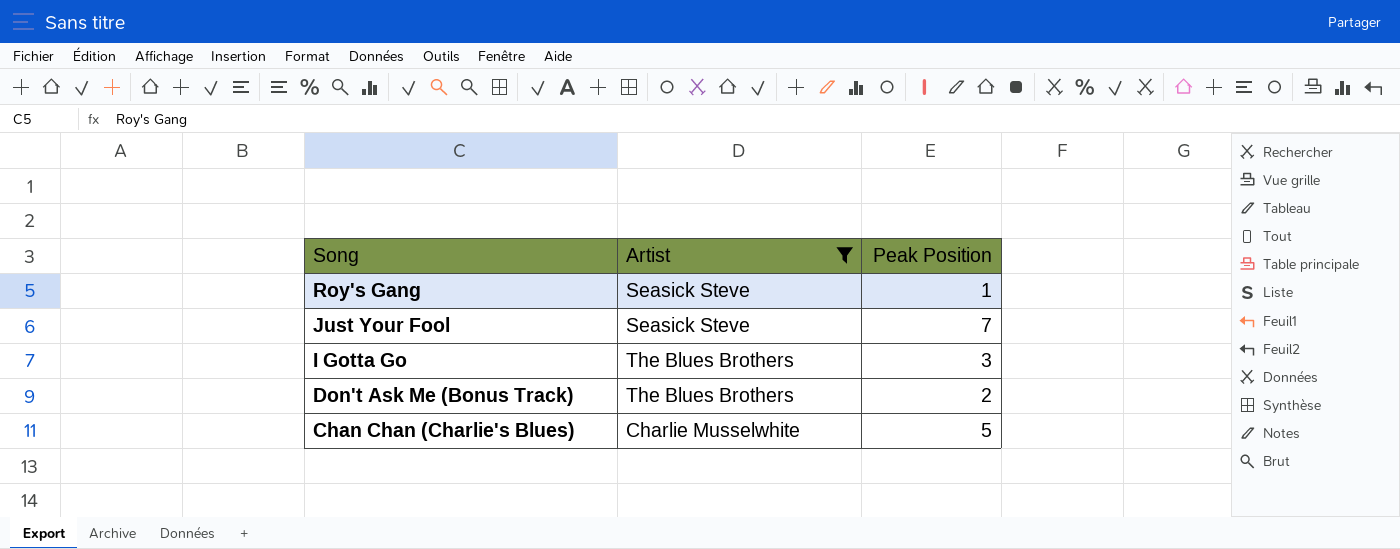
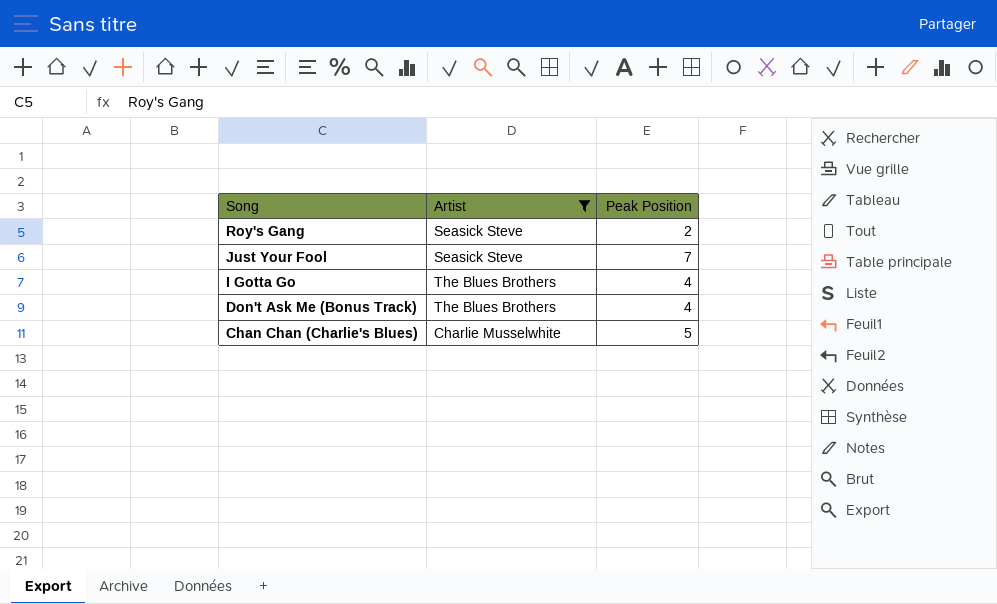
Roy's Gang | Peak Position: 1 -> 2
I Gotta Go | Peak Position: 3 -> 4
Don't Ask Me (Bonus Track) | Peak Position: 2 -> 4

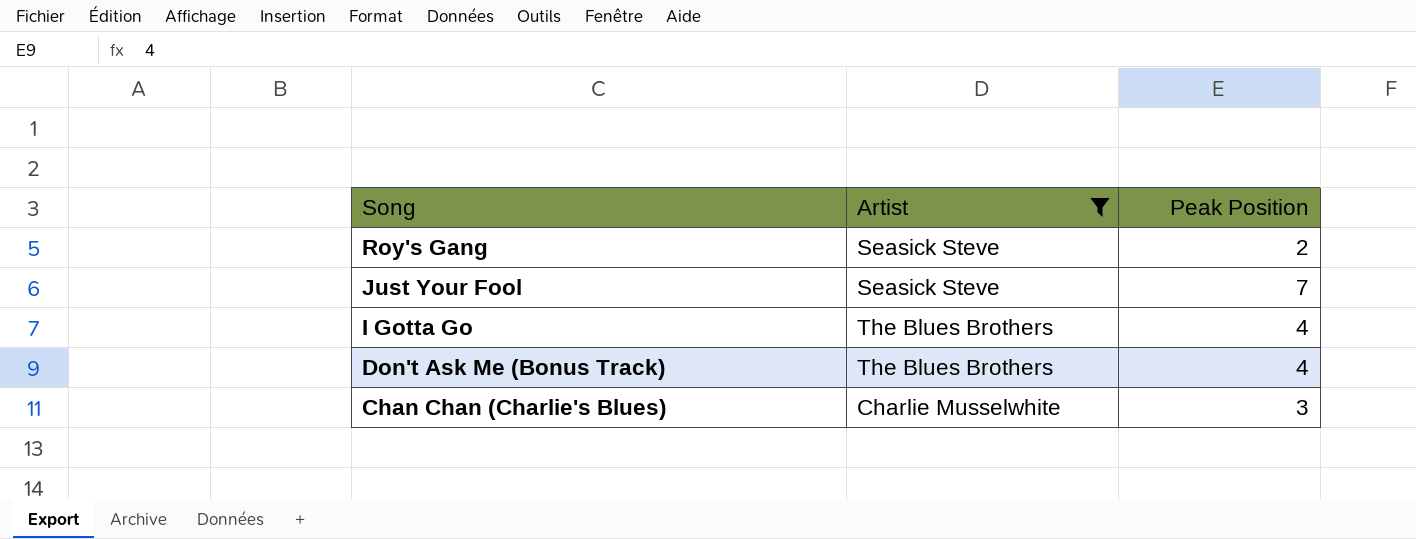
Chan Chan (Charlie's Blues) | Peak Position: 5 -> 3

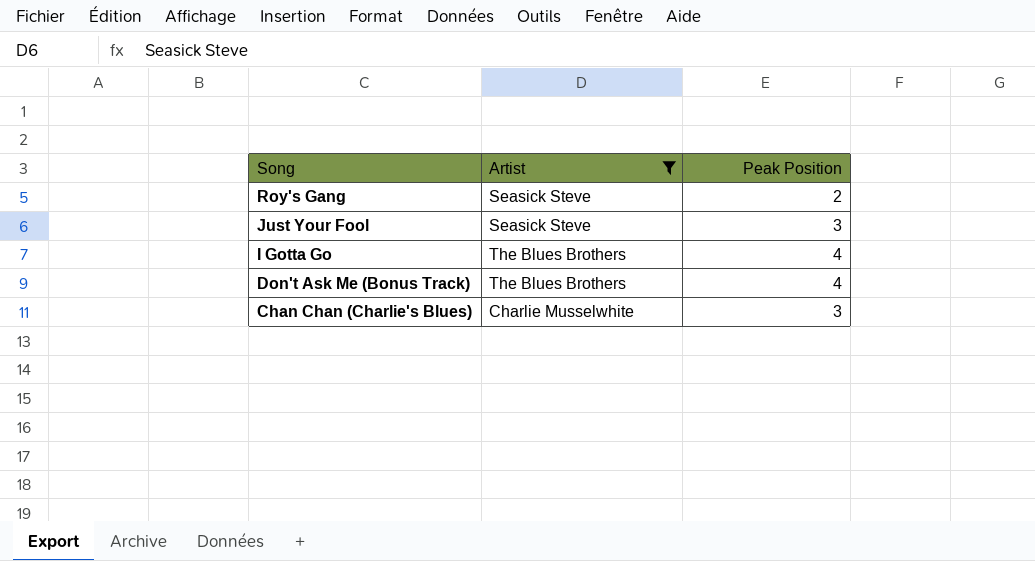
Just Your Fool | Peak Position: 7 -> 3

